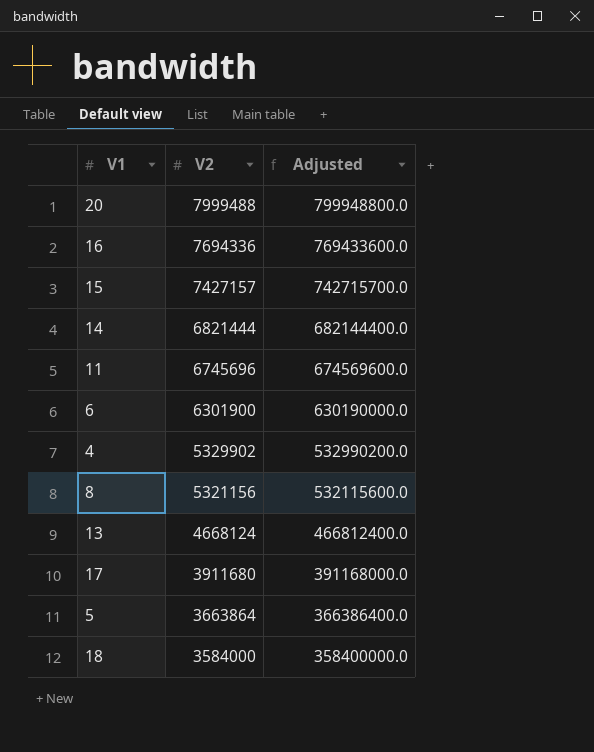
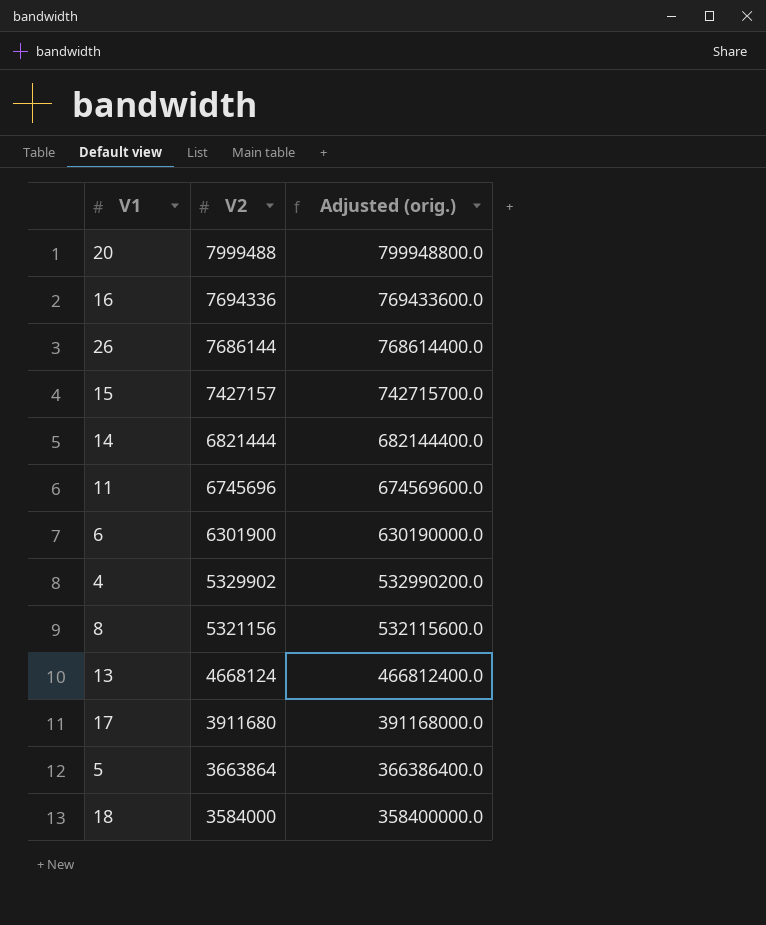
column name: Adjusted -> Adjusted (orig.)
row 26: none -> 7686144 | 768614400.0

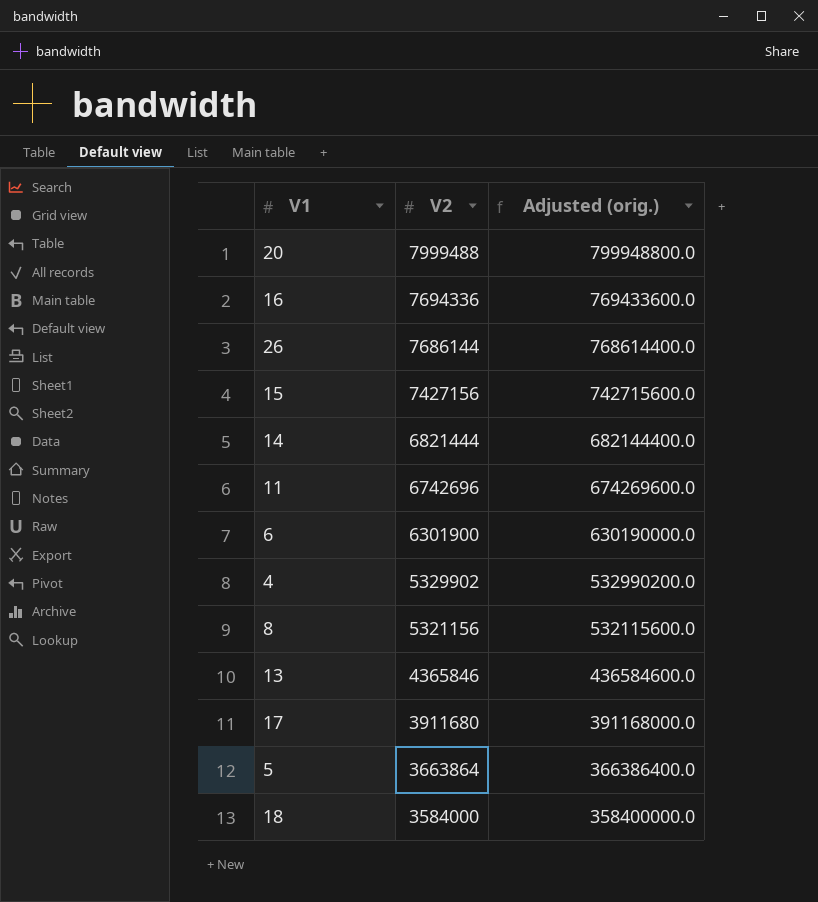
15 | V2: 7427157 -> 7427156
15 | Adjusted (orig.): 742715700.0 -> 742715600.0
11 | V2: 6745696 -> 6742696
11 | Adjusted (orig.): 674569600.0 -> 674269600.0
13 | V2: 4668124 -> 4365846
13 | Adjusted (orig.): 466812400.0 -> 436584600.0

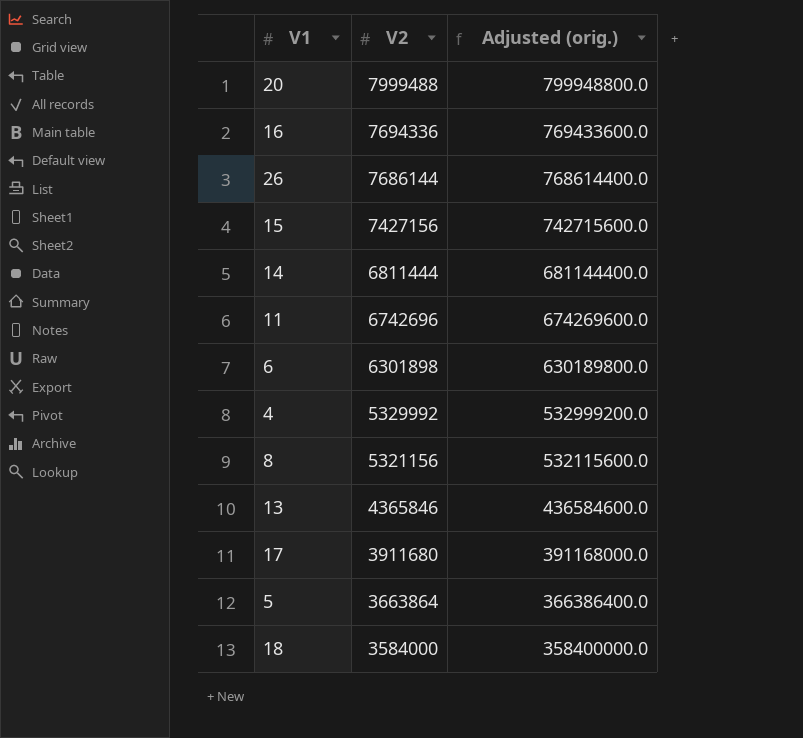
14 | V2: 6821444 -> 6811444
14 | Adjusted (orig.): 682144400.0 -> 681144400.0
6 | V2: 6301900 -> 6301898
6 | Adjusted (orig.): 630190000.0 -> 630189800.0
4 | V2: 5329902 -> 5329992
4 | Adjusted (orig.): 532990200.0 -> 532999200.0

